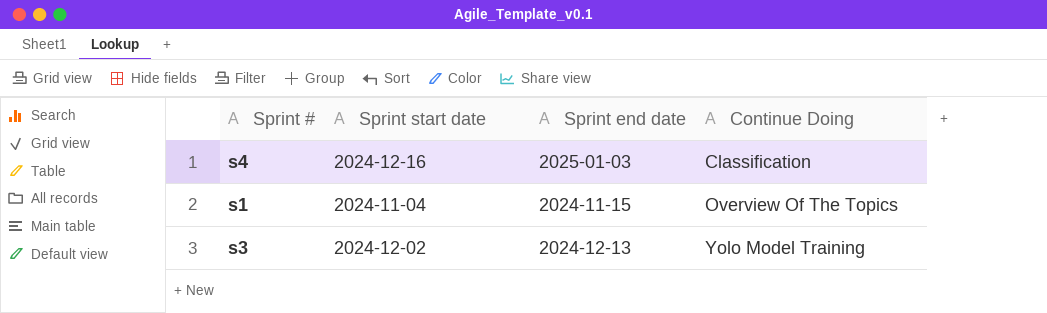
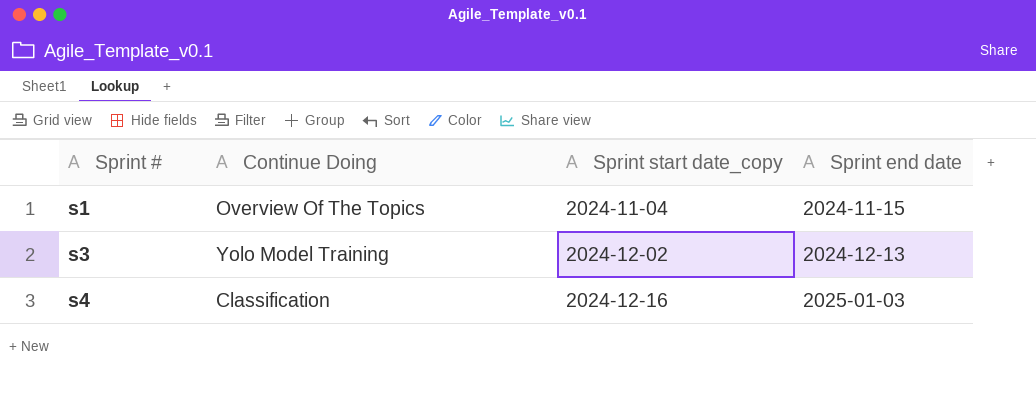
row order: Continue Doing ascending -> Sprint # ascending
column Continue Doing | position: 4 -> 2
column name: Sprint start date -> Sprint start date_copy

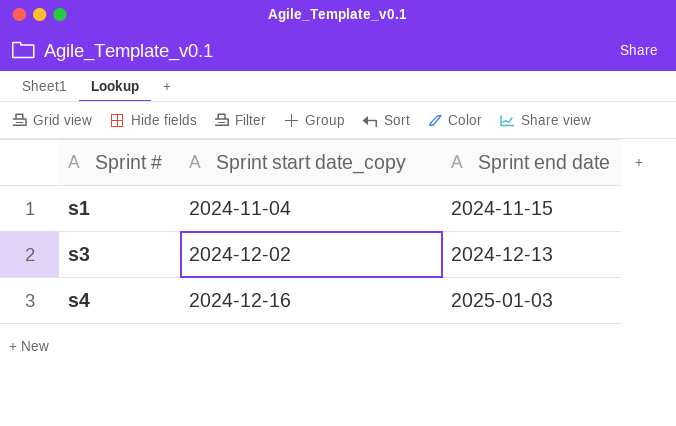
column Continue Doing | position: 2 -> none

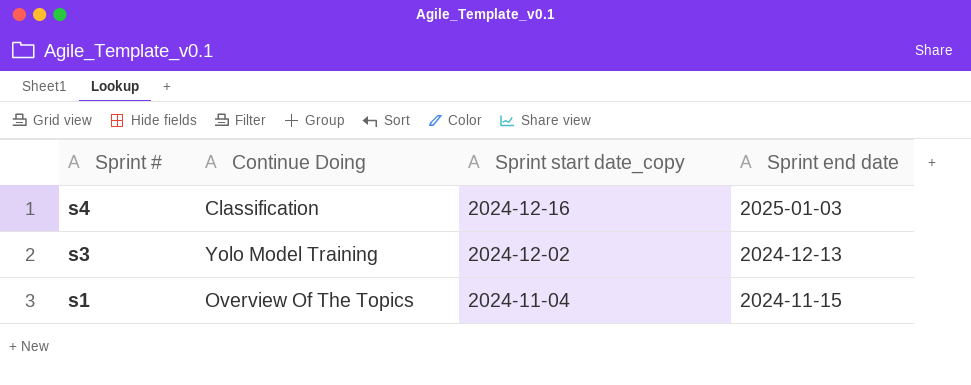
row order: Sprint # ascending -> Sprint # descending
column Continue Doing | position: none -> 2

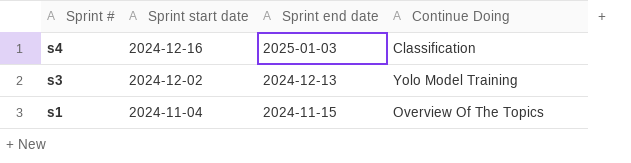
column name: Sprint start date_copy -> Sprint start date
column Continue Doing | position: 2 -> 4

